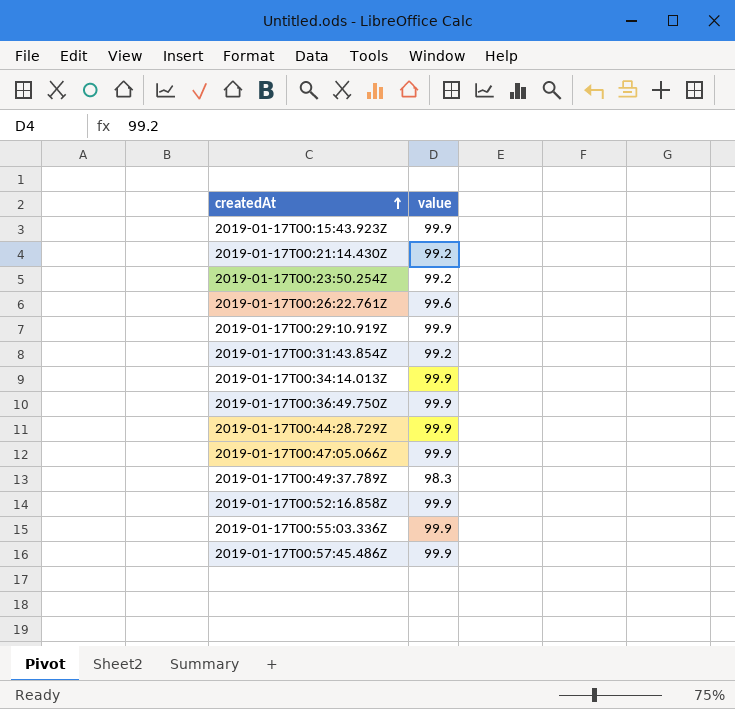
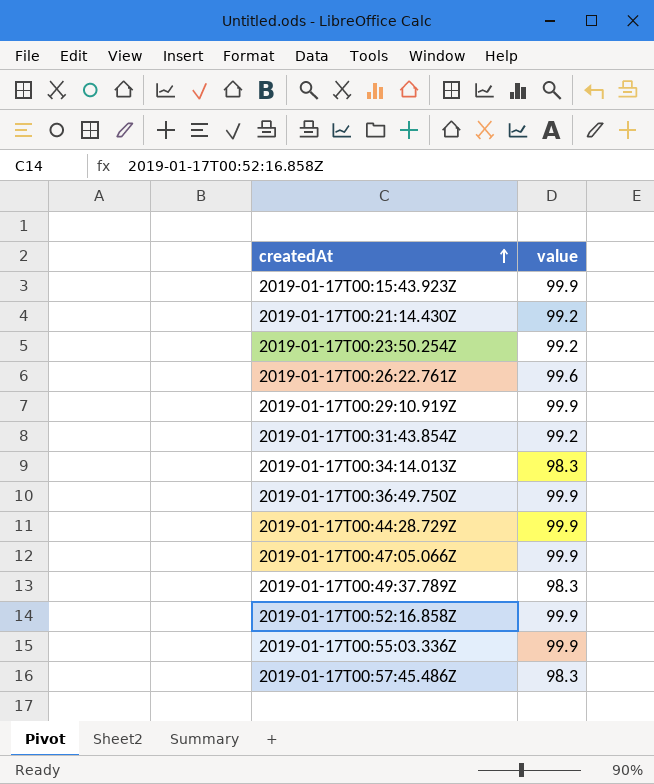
2019-01-17T00:34:14.013Z | value: 99.9 -> 98.3
2019-01-17T00:57:45.486Z | value: 99.9 -> 98.3

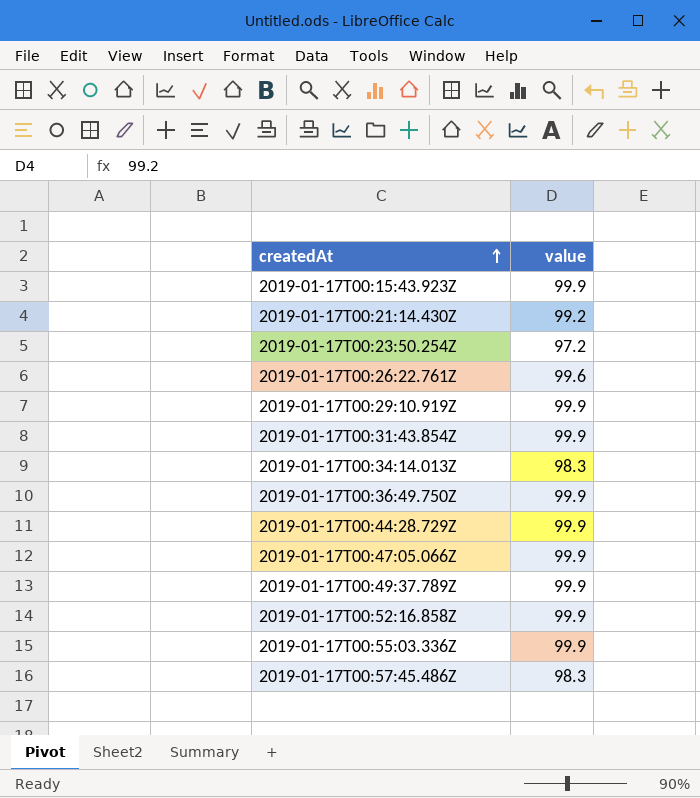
2019-01-17T00:23:50.254Z | value: 99.2 -> 97.2
2019-01-17T00:31:43.854Z | value: 99.2 -> 99.9
2019-01-17T00:49:37.789Z | value: 98.3 -> 99.9

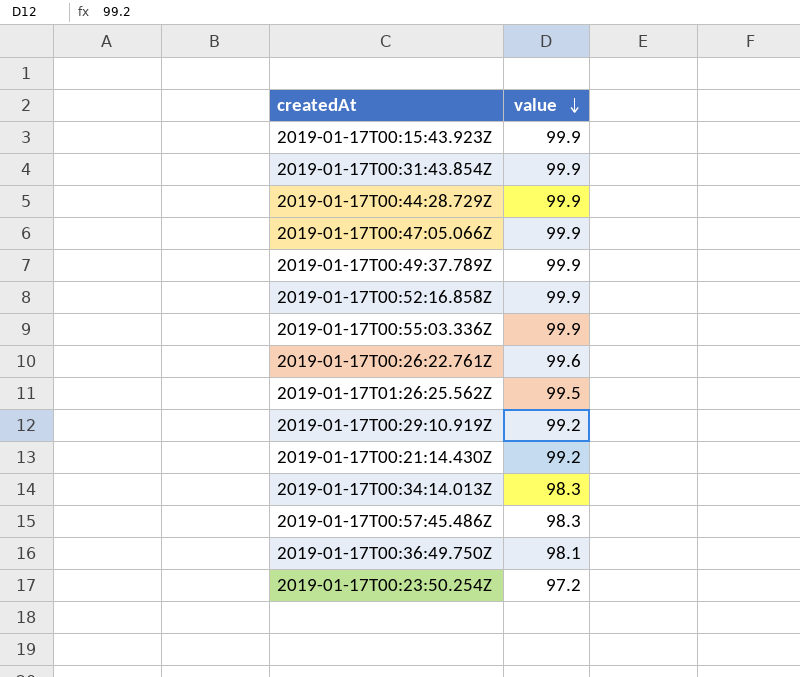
row order: createdAt ascending -> value descending
row 2019-01-17T01:26:25.562Z: none -> 99.5
2019-01-17T00:29:10.919Z | value: 99.9 -> 99.2
2019-01-17T00:36:49.750Z | value: 99.9 -> 98.1

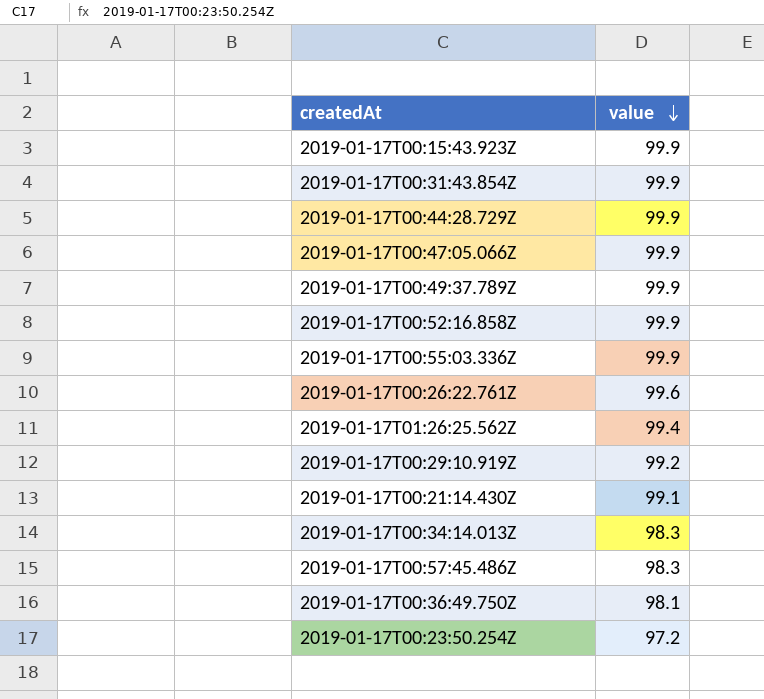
2019-01-17T01:26:25.562Z | value: 99.5 -> 99.4
2019-01-17T00:21:14.430Z | value: 99.2 -> 99.1

